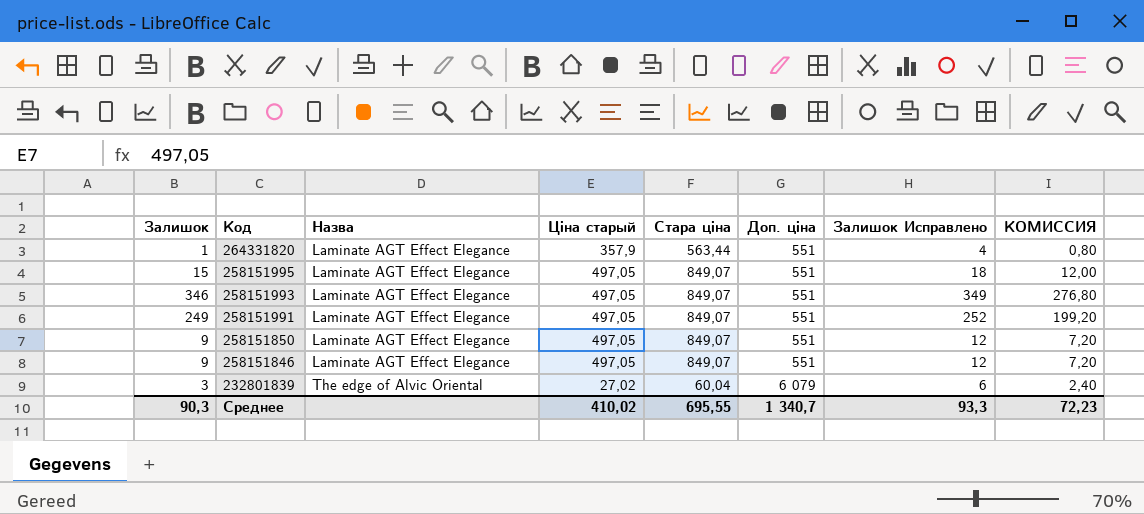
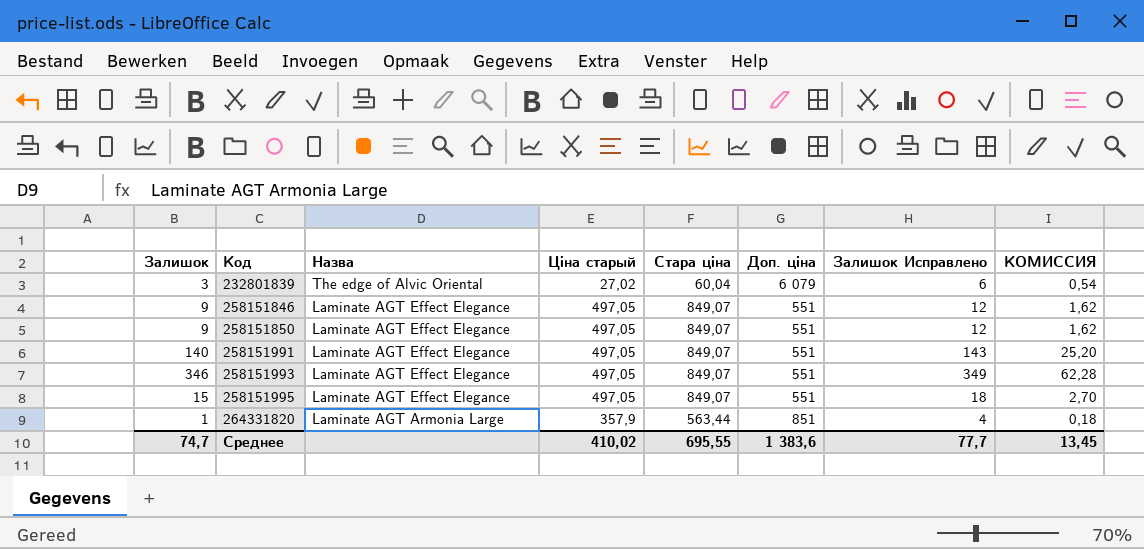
row order: Код descending -> Код ascending
column КОМИССИЯ | formula: [Залишок] * 0,8 -> [Залишок] * 0,18
258151991 | Залишок: 249 -> 140
258151991 | Залишок Исправлено: 252 -> 143
264331820 | Назва: Laminate AGT Effect Elegance -> Laminate AGT Armonia Large
264331820 | Доп. ціна: 551 -> 851
Среднее | Залишок: 90,3 -> 74,7
Среднее | Доп. ціна: 1 340,7 -> 1 383,6
Среднее | Залишок Исправлено: 93,3 -> 77,7
Среднее | КОМИССИЯ: 72,23 -> 13,45

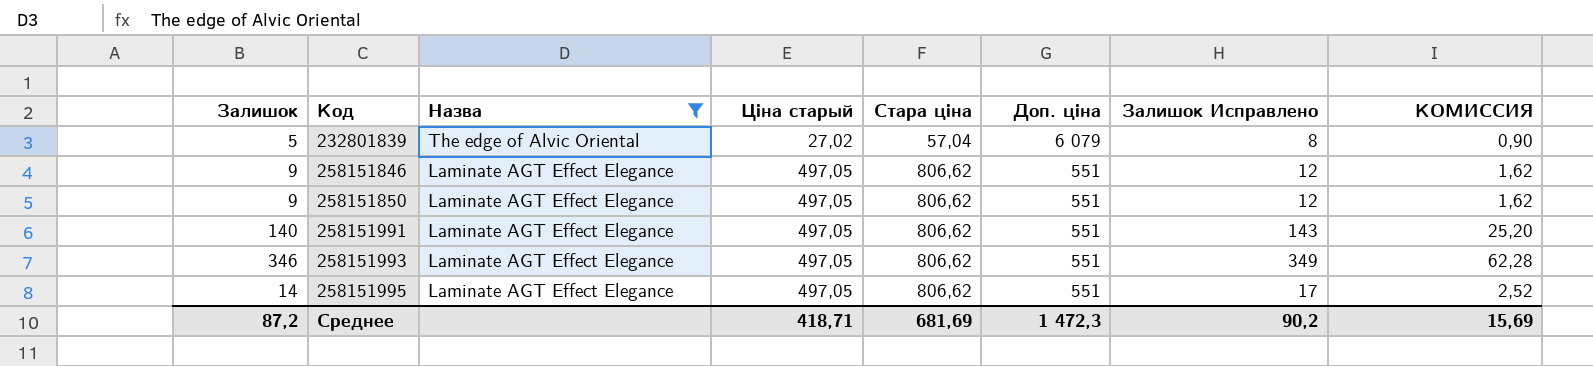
filter: none -> Назва != Laminate AGT Armonia Large
232801839 | Залишок: 3 -> 5
232801839 | Стара ціна: 60,04 -> 57,04
232801839 | Залишок Исправлено: 6 -> 8
232801839 | КОМИССИЯ: 0,54 -> 0,90
258151846 | Стара ціна: 849,07 -> 806,62
258151850 | Стара ціна: 849,07 -> 806,62
258151991 | Стара ціна: 849,07 -> 806,62
258151993 | Стара ціна: 849,07 -> 806,62
258151995 | Залишок: 15 -> 14
258151995 | Стара ціна: 849,07 -> 806,62
258151995 | Залишок Исправлено: 18 -> 17
258151995 | КОМИССИЯ: 2,70 -> 2,52
Среднее | Залишок: 74,7 -> 87,2
Среднее | Ціна старый: 410,02 -> 418,71
Среднее | Стара ціна: 695,55 -> 681,69
Среднее | Доп. ціна: 1 383,6 -> 1 472,3
Среднее | Залишок Исправлено: 77,7 -> 90,2
Среднее | КОМИССИЯ: 13,45 -> 15,69

